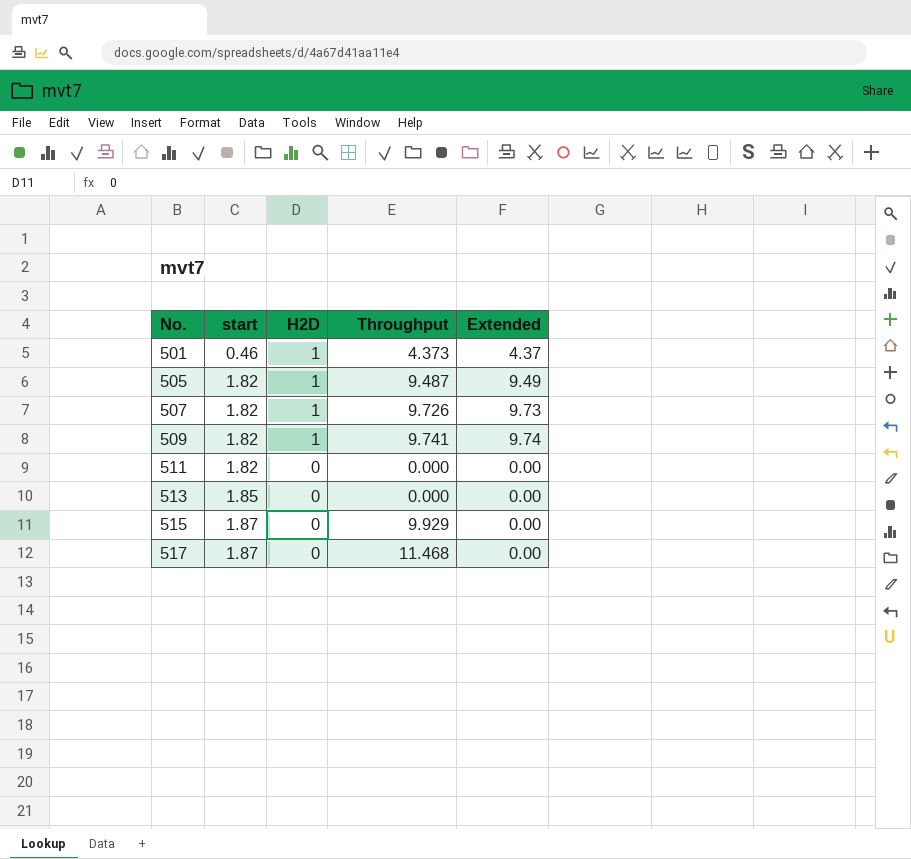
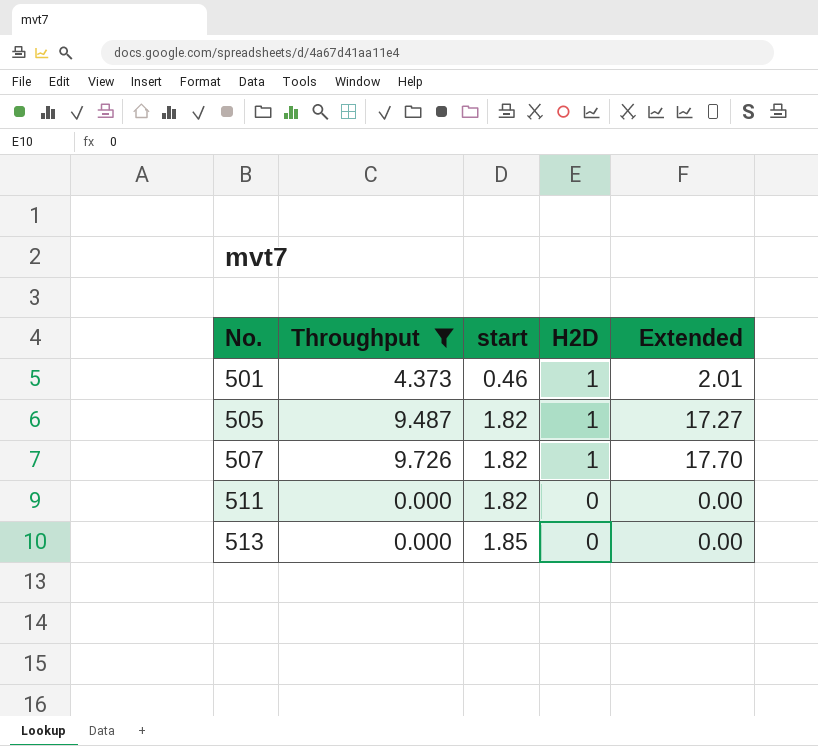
filter: none -> Throughput <= 9.726
column Throughput | position: 4 -> 2
column Extended | formula: [H2D] * [Throughput] -> [Throughput] * [start]

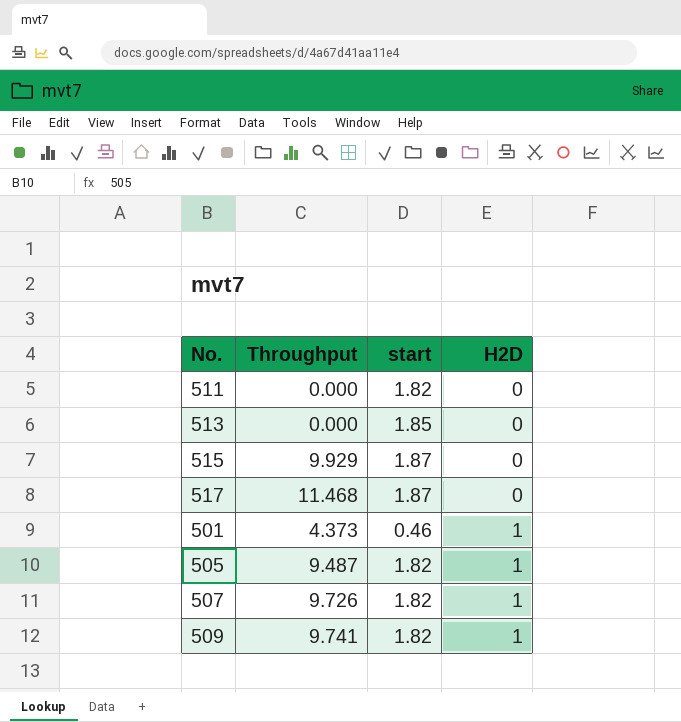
filter: Throughput <= 9.726 -> none
row order: No. ascending -> H2D ascending
column Extended | formula: [Throughput] * [start] -> none

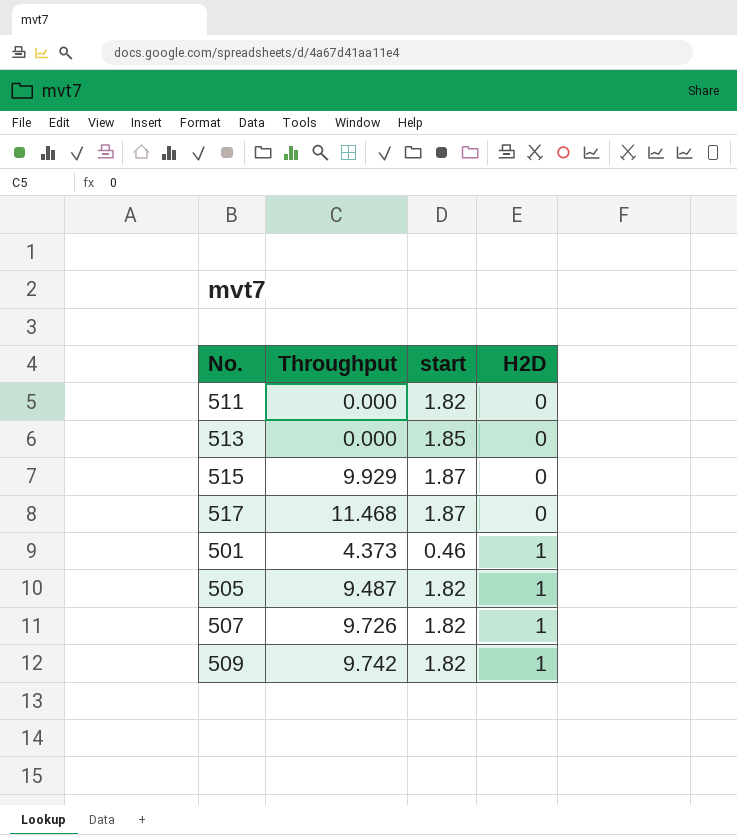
509 | Throughput: 9.741 -> 9.742

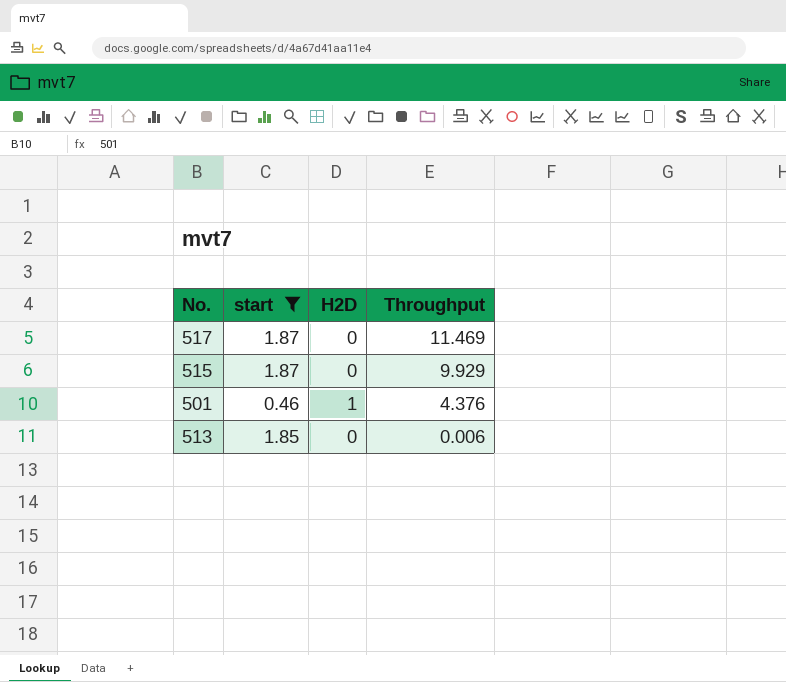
filter: none -> start != 1.82
row order: H2D ascending -> Throughput descending
column Throughput | position: 2 -> 4
517 | Throughput: 11.468 -> 11.469
501 | Throughput: 4.373 -> 4.376
513 | Throughput: 0.000 -> 0.006

